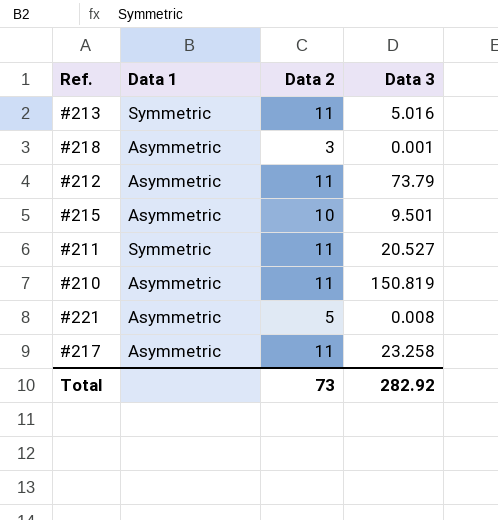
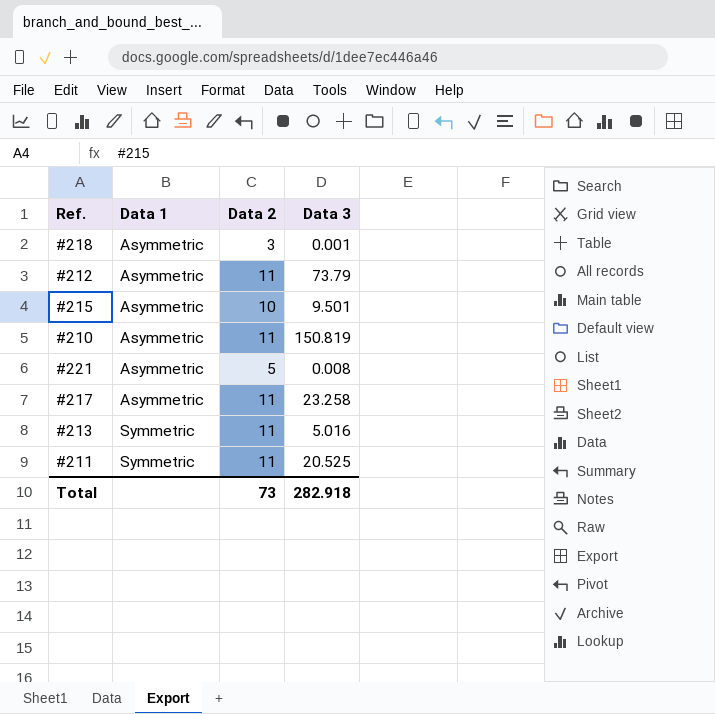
row order: none -> Data 1 ascending
#211 | Data 3: 20.527 -> 20.525
Total | Data 3: 282.92 -> 282.918

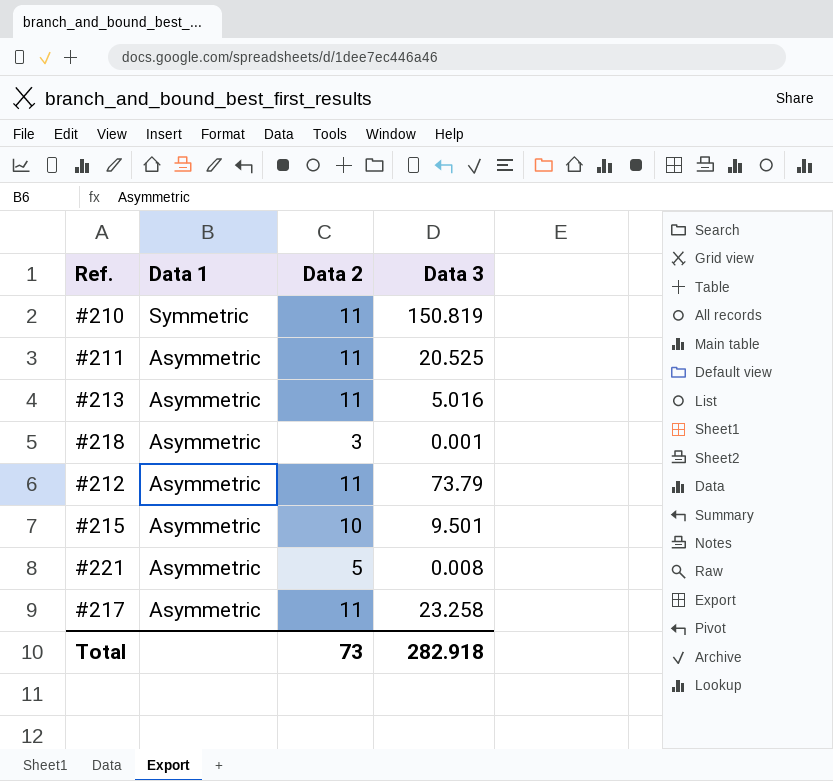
row order: Data 1 ascending -> Data 1 descending
#210 | Data 1: Asymmetric -> Symmetric
#211 | Data 1: Symmetric -> Asymmetric
#213 | Data 1: Symmetric -> Asymmetric

